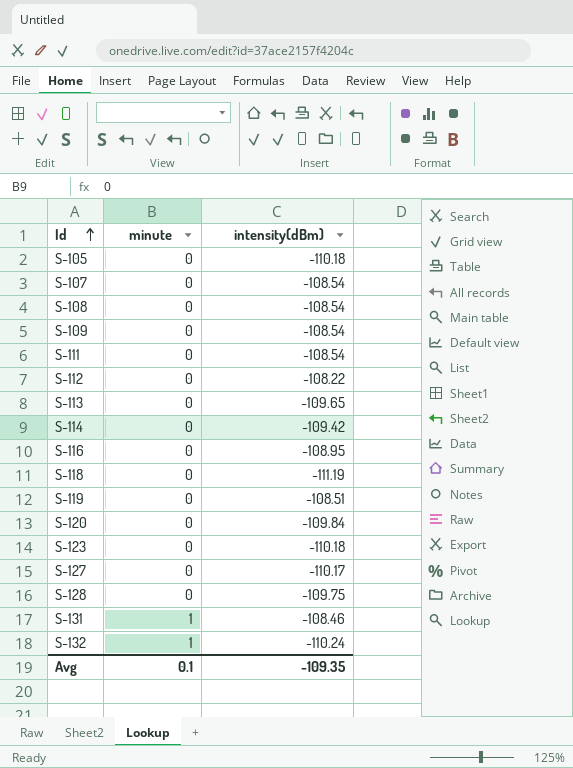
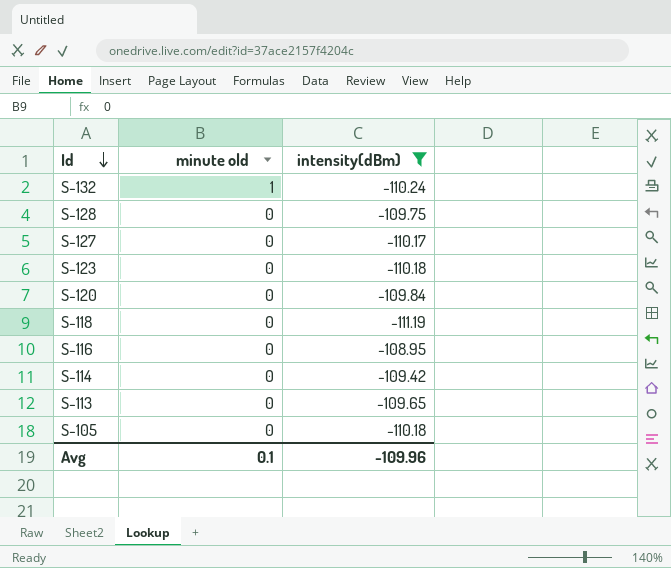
filter: none -> intensity(dBm) <= -108.95
row order: Id ascending -> Id descending
column name: minute -> minute old
Avg | intensity(dBm): -109.35 -> -109.96

